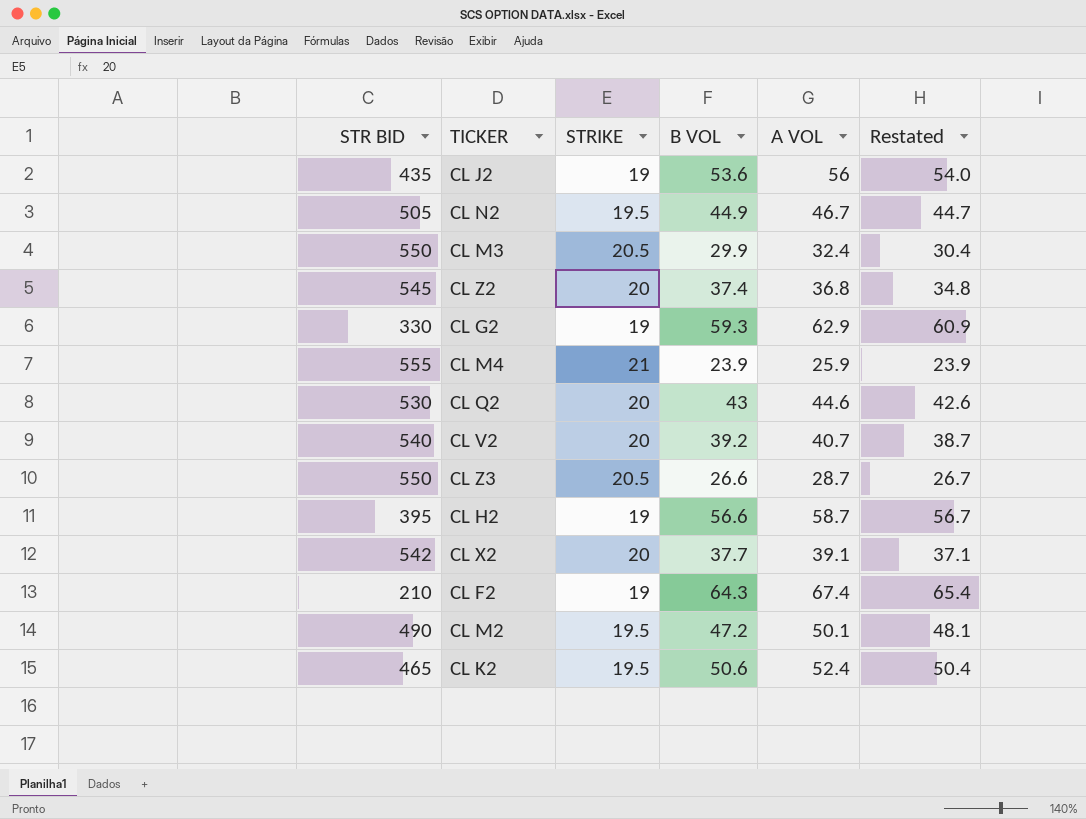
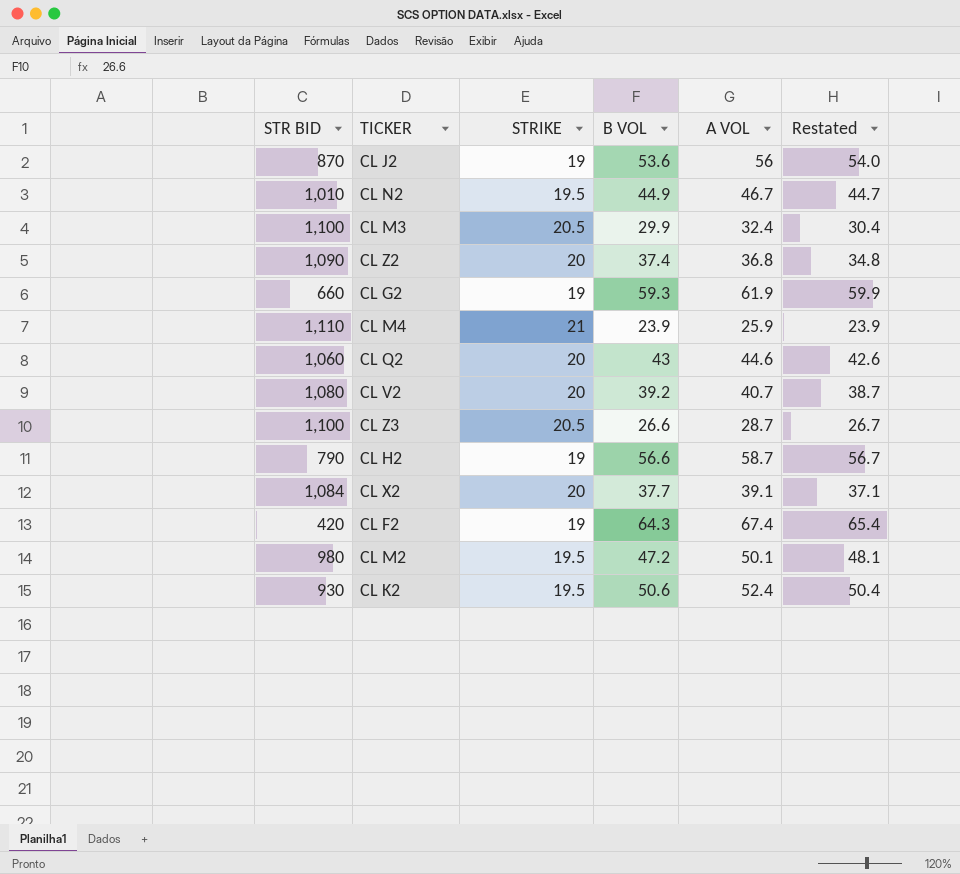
CL J2 | STR BID: 435 -> 870
CL N2 | STR BID: 505 -> 1,010
CL M3 | STR BID: 550 -> 1,100
CL Z2 | STR BID: 545 -> 1,090
CL G2 | STR BID: 330 -> 660
CL G2 | A VOL: 62.9 -> 61.9
CL G2 | Restated: 60.9 -> 59.9
CL M4 | STR BID: 555 -> 1,110
CL Q2 | STR BID: 530 -> 1,060
CL V2 | STR BID: 540 -> 1,080
CL Z3 | STR BID: 550 -> 1,100
CL H2 | STR BID: 395 -> 790
CL X2 | STR BID: 542 -> 1,084
CL F2 | STR BID: 210 -> 420
CL M2 | STR BID: 490 -> 980
CL K2 | STR BID: 465 -> 930

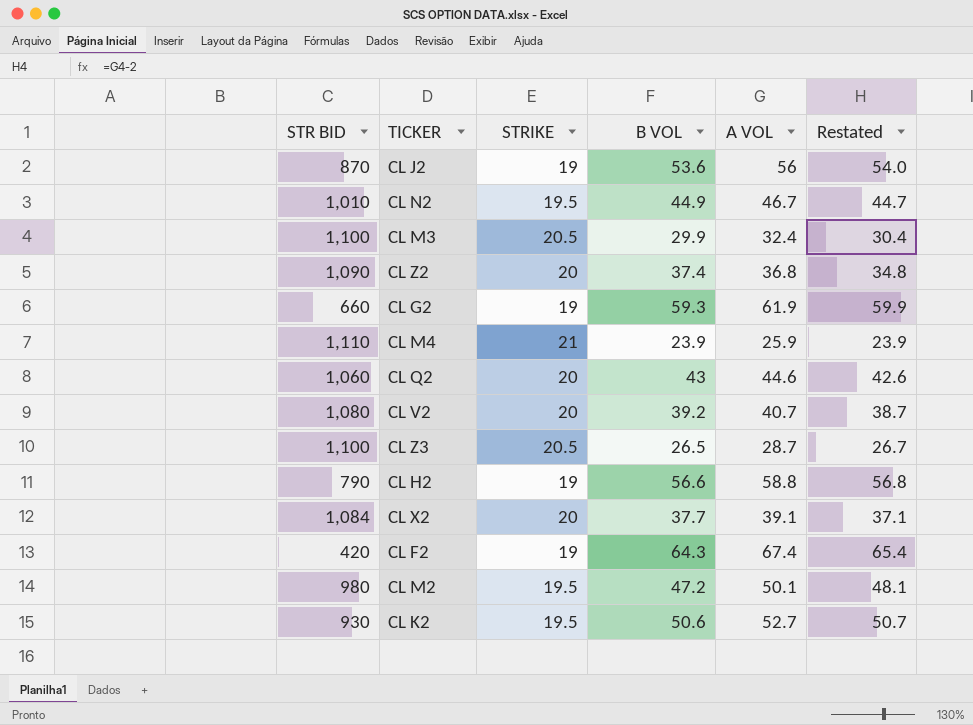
CL Z3 | B VOL: 26.6 -> 26.5
CL H2 | A VOL: 58.7 -> 58.8
CL H2 | Restated: 56.7 -> 56.8
CL K2 | A VOL: 52.4 -> 52.7
CL K2 | Restated: 50.4 -> 50.7

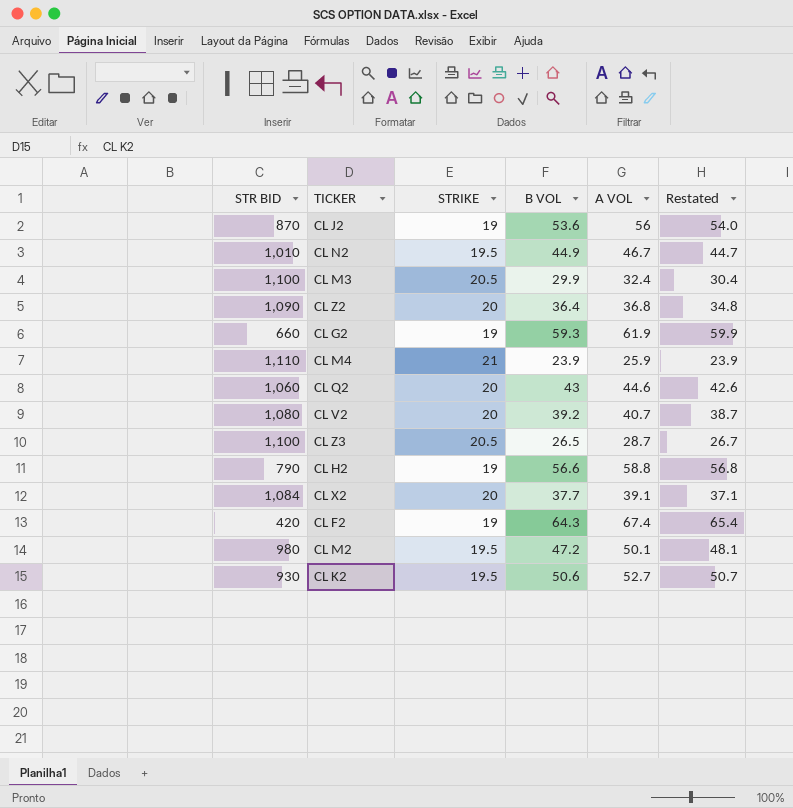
CL Z2 | B VOL: 37.4 -> 36.4

